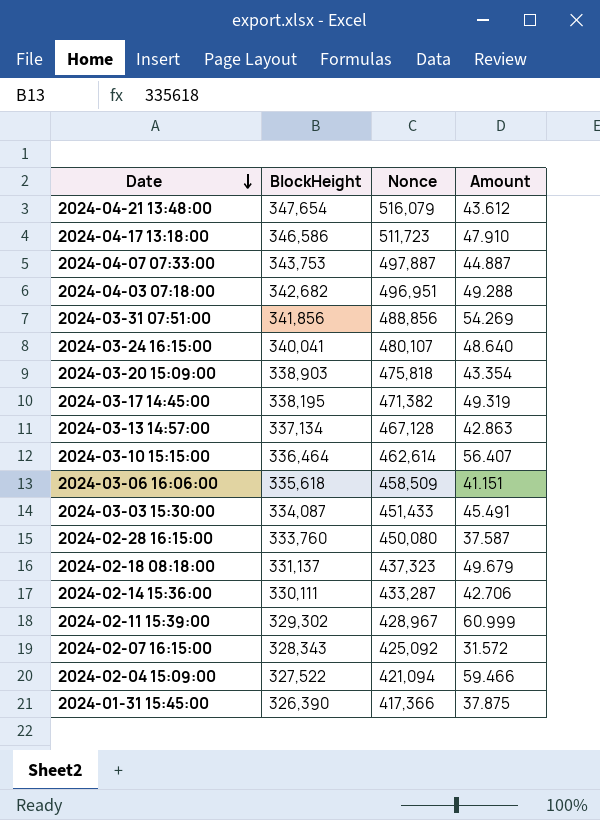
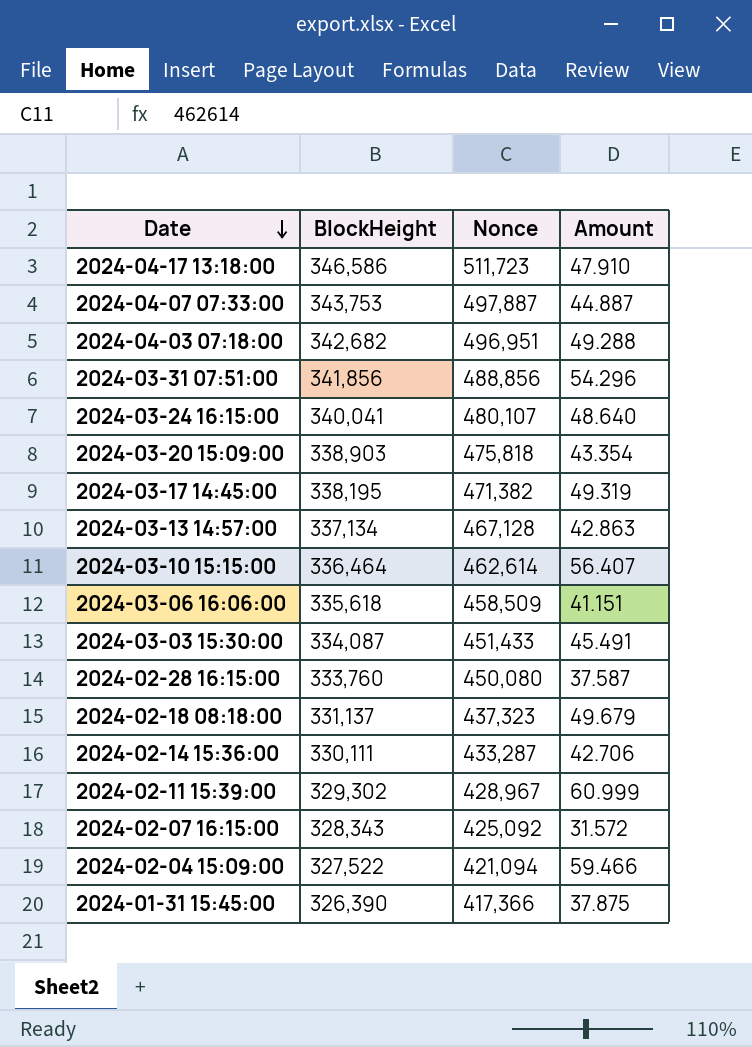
row 2024-04-21 13:48:00: 347,654 | 516,079 | 43.612 -> none
2024-03-31 07:51:00 | Amount: 54.269 -> 54.296

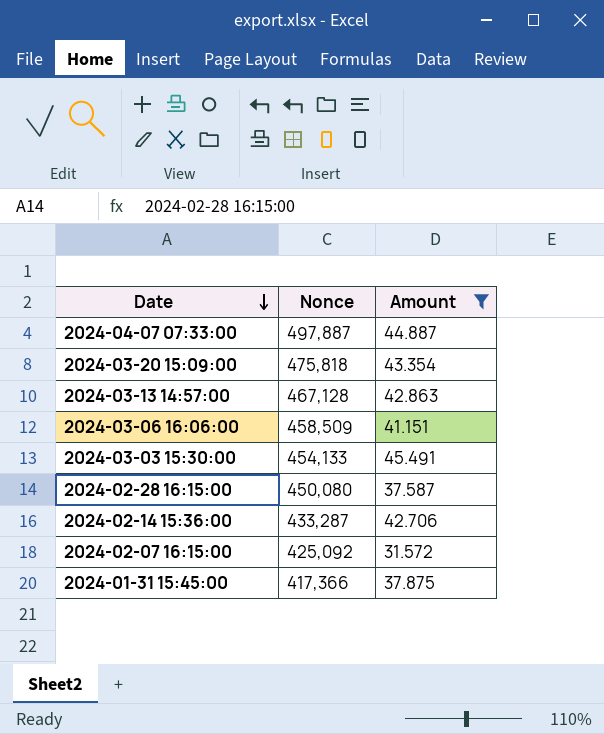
filter: none -> Amount <= 45.491
column BlockHeight | position: 2 -> none
2024-03-03 15:30:00 | Nonce: 451,433 -> 454,133

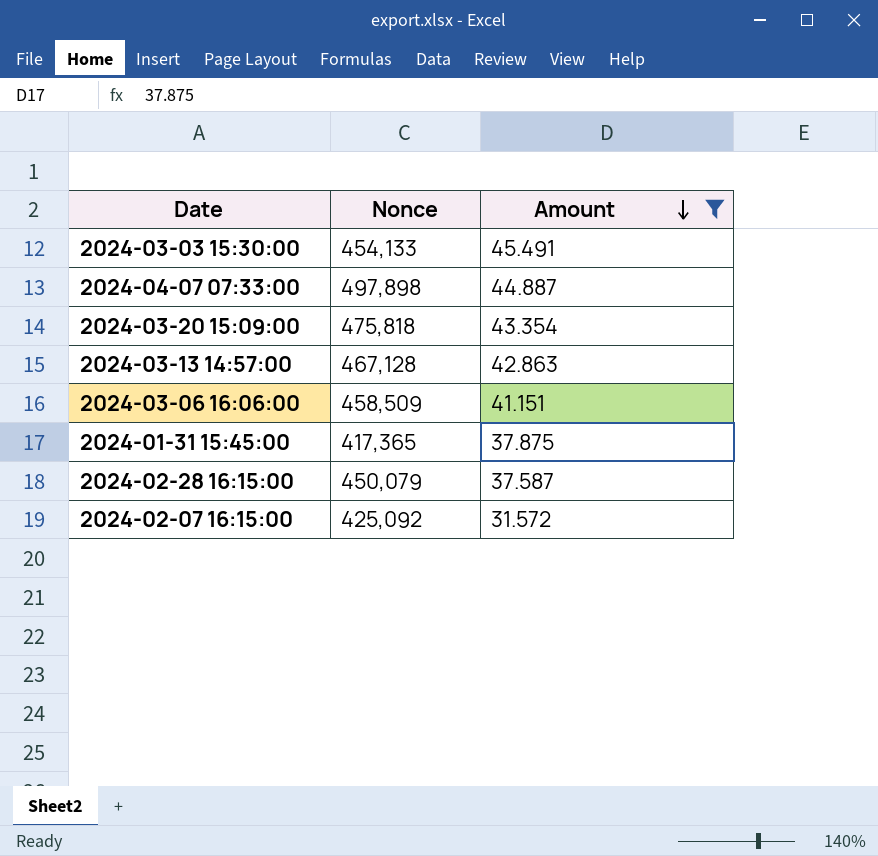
row order: Date descending -> Amount descending
row 2024-02-14 15:36:00: 433,287 | 42.706 -> none
2024-04-07 07:33:00 | Nonce: 497,887 -> 497,898
2024-01-31 15:45:00 | Nonce: 417,366 -> 417,365
2024-02-28 16:15:00 | Nonce: 450,080 -> 450,079

